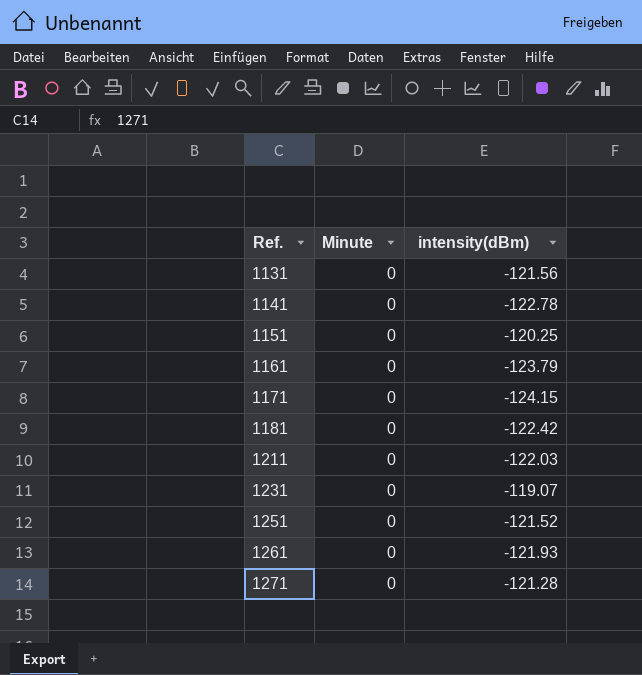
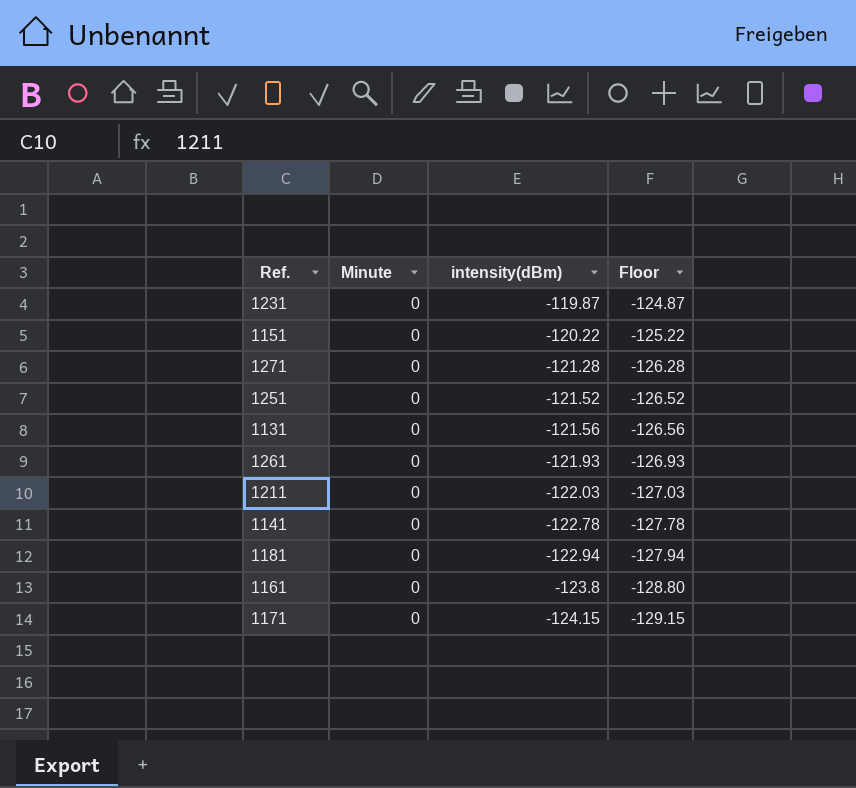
row order: Ref. ascending -> intensity(dBm) descending
column Floor | formula: none -> [intensity(dBm)] - 5
1231 | intensity(dBm): -119.07 -> -119.87
1151 | intensity(dBm): -120.25 -> -120.22
1181 | intensity(dBm): -122.42 -> -122.94
1161 | intensity(dBm): -123.79 -> -123.8

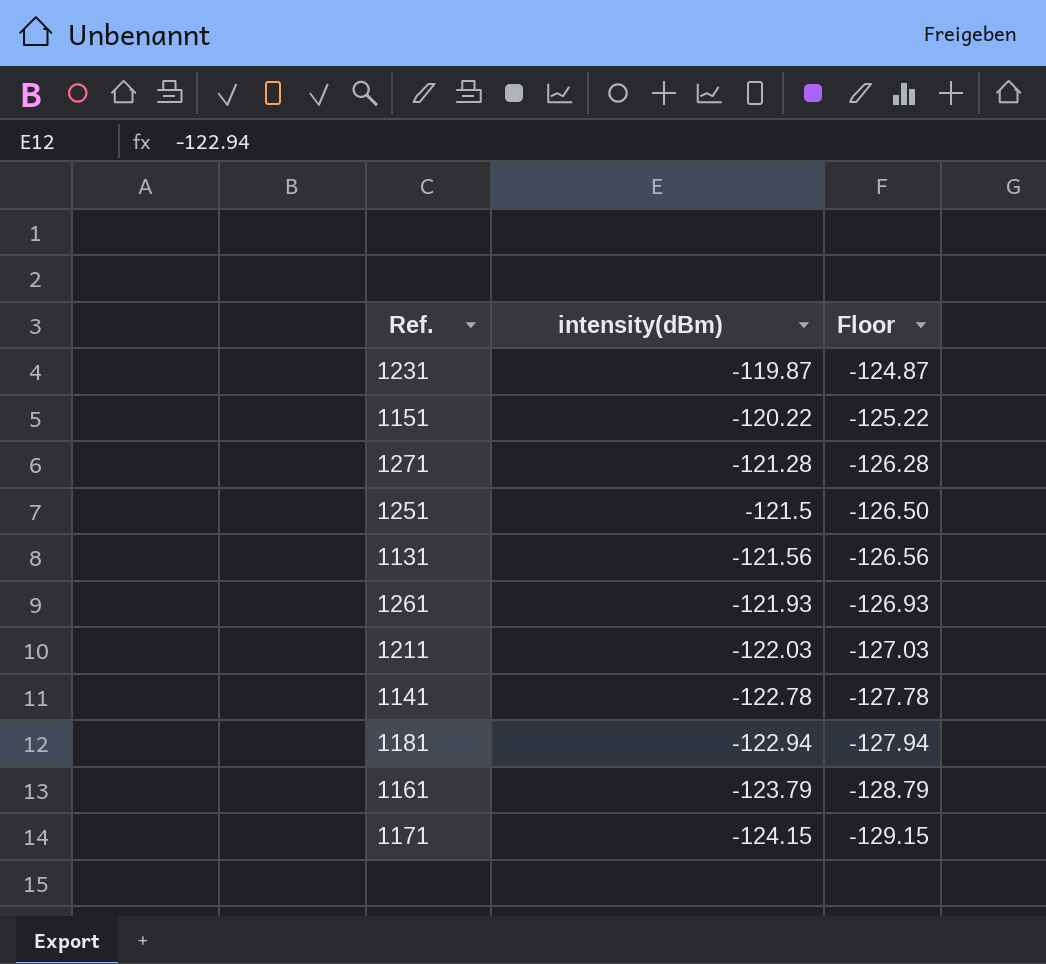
column Minute | position: 2 -> none
1251 | intensity(dBm): -121.52 -> -121.5
1251 | Floor: -126.52 -> -126.50
1161 | intensity(dBm): -123.8 -> -123.79
1161 | Floor: -128.80 -> -128.79

